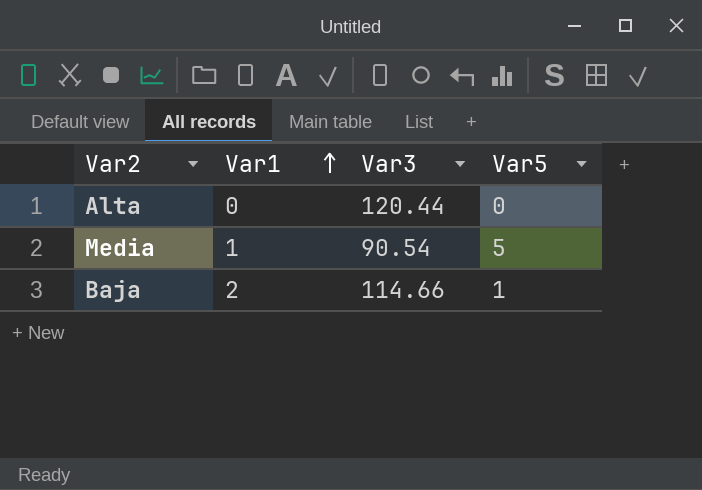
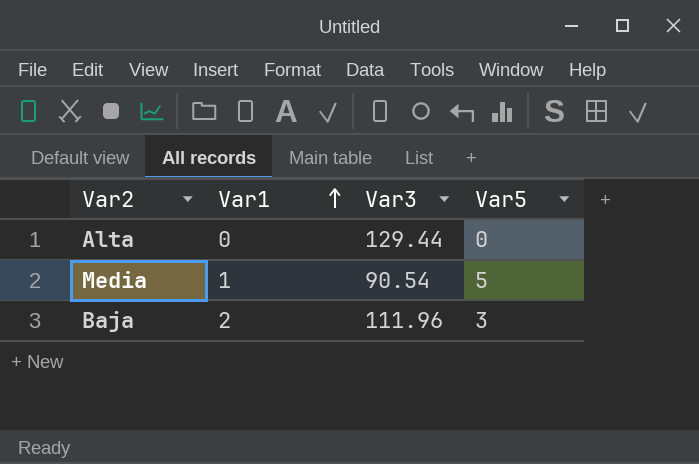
Alta | Var3: 120.44 -> 129.44
Baja | Var3: 114.66 -> 111.96
Baja | Var5: 1 -> 3

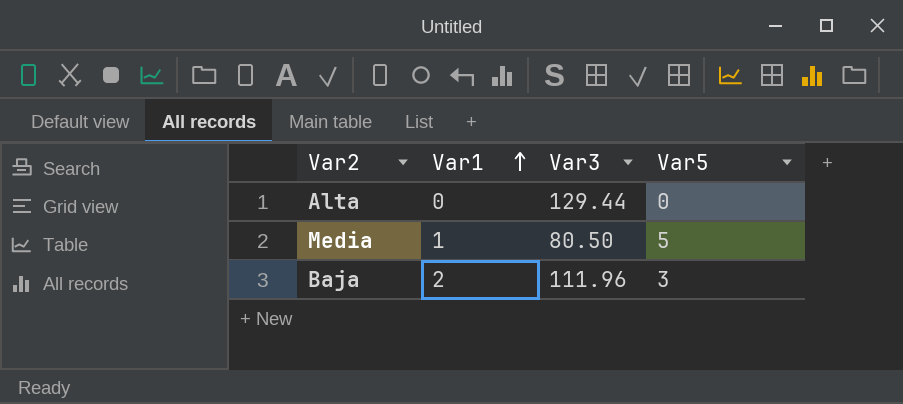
Media | Var3: 90.54 -> 80.50

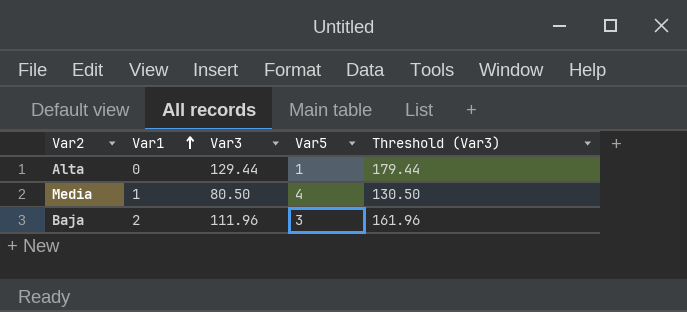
column Threshold (Var3) | formula: none -> [Var3] + 50
Alta | Var5: 0 -> 1
Media | Var5: 5 -> 4

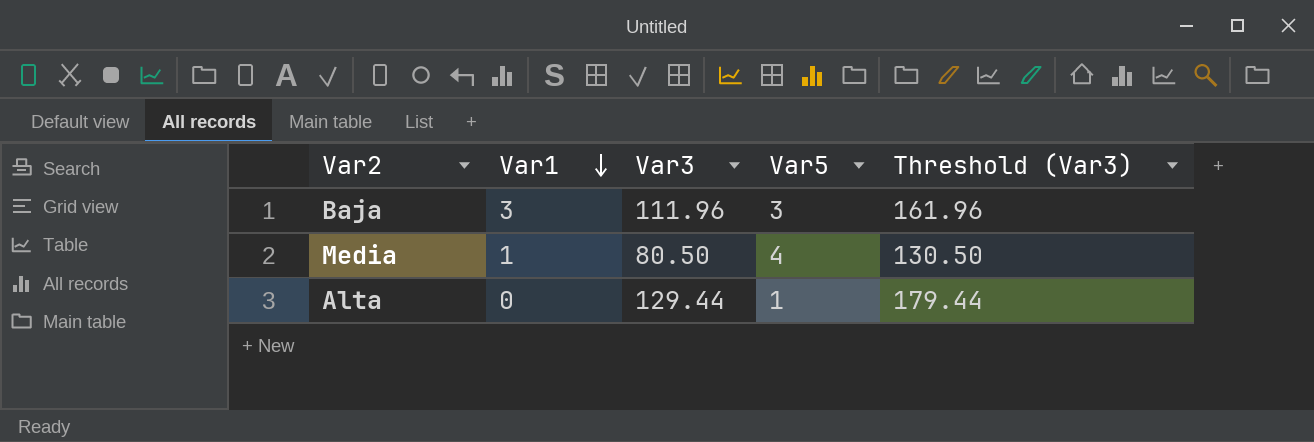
row order: Var1 ascending -> Var1 descending
Baja | Var1: 2 -> 3

